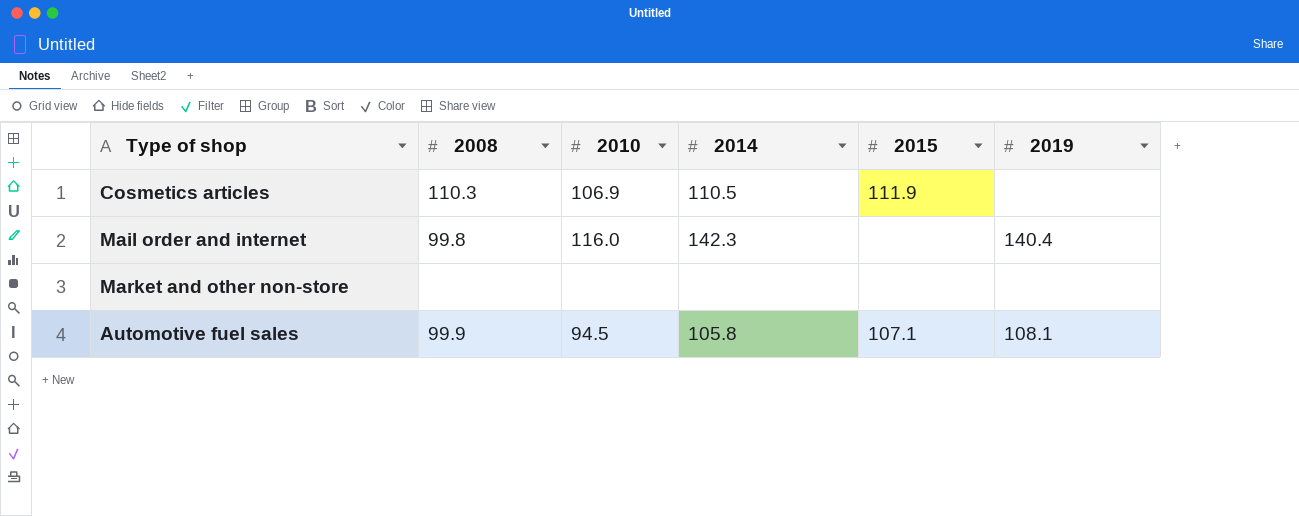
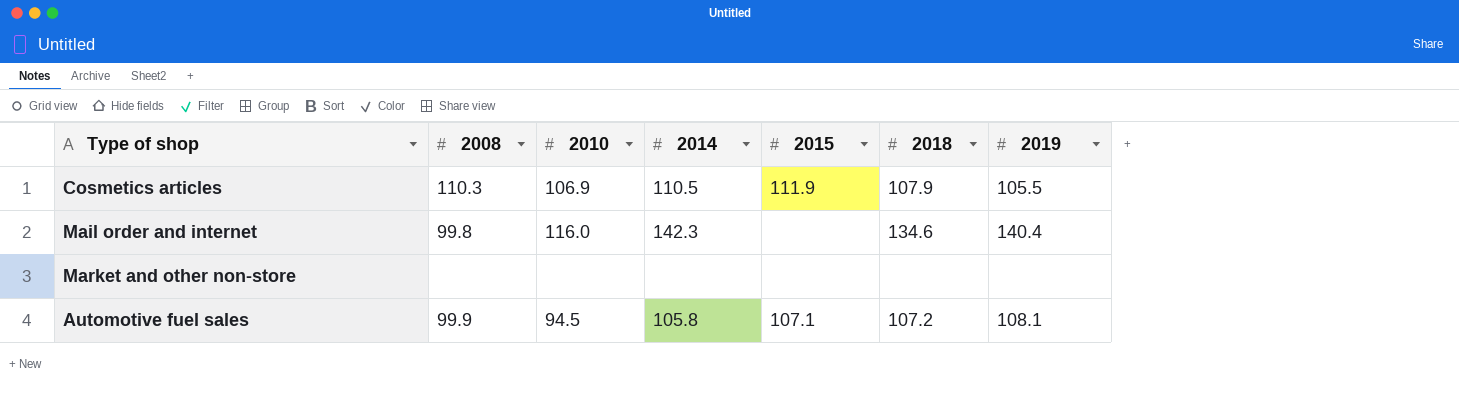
column 2018 | position: none -> 6
Cosmetics articles | 2019: none -> 105.5

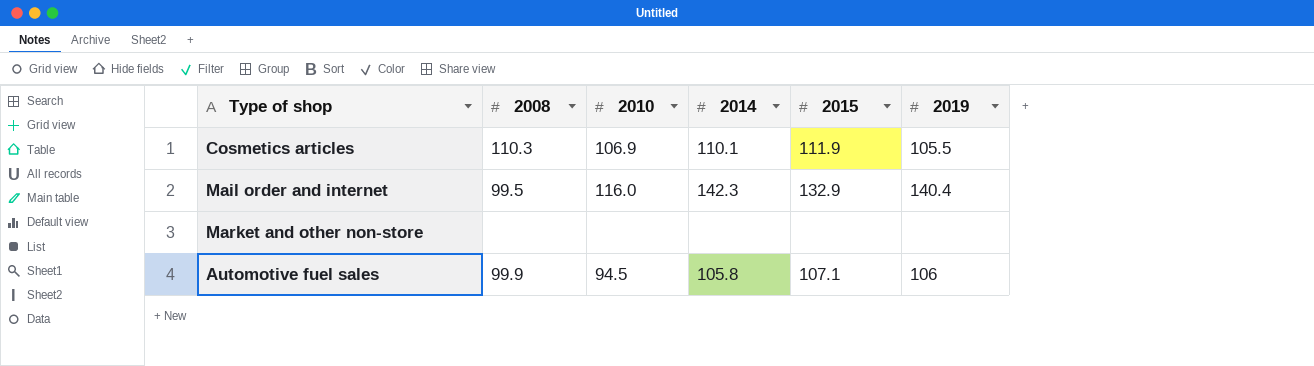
column 2018 | position: 6 -> none
Cosmetics articles | 2014: 110.5 -> 110.1
Mail order and internet | 2008: 99.8 -> 99.5
Mail order and internet | 2015: none -> 132.9
Automotive fuel sales | 2019: 108.1 -> 106

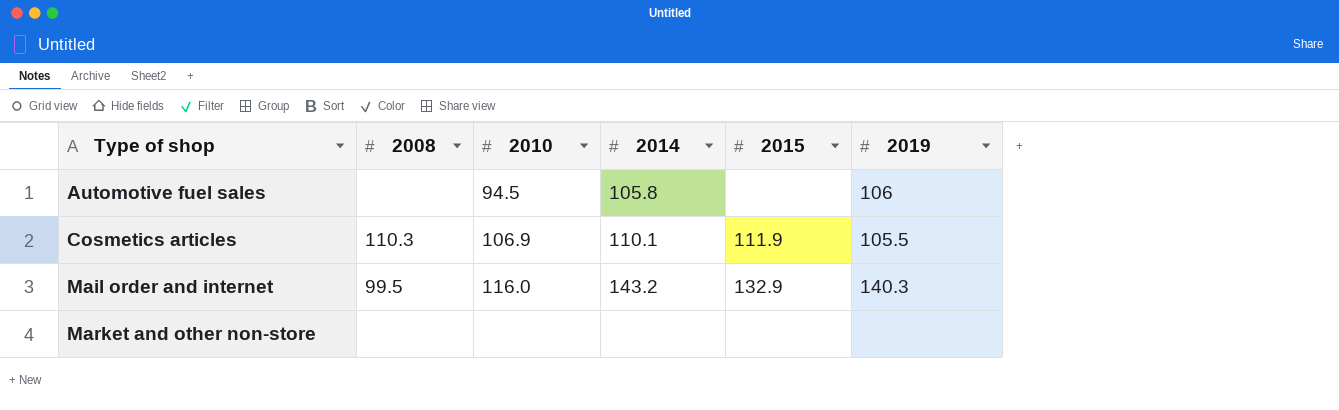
row order: none -> Type of shop ascending
Automotive fuel sales | 2008: 99.9 -> none
Automotive fuel sales | 2015: 107.1 -> none
Mail order and internet | 2014: 142.3 -> 143.2
Mail order and internet | 2019: 140.4 -> 140.3

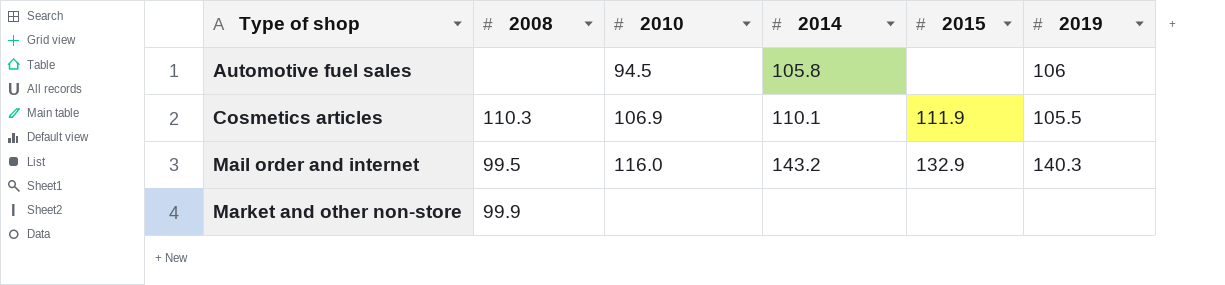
Market and other non-store | 2008: none -> 99.9

